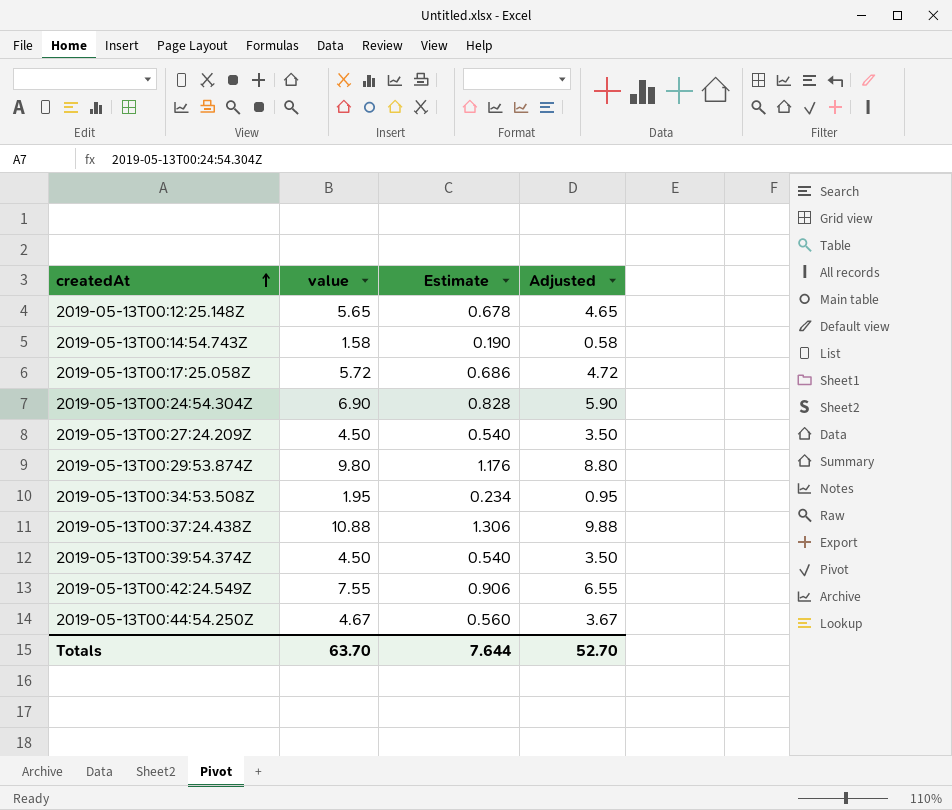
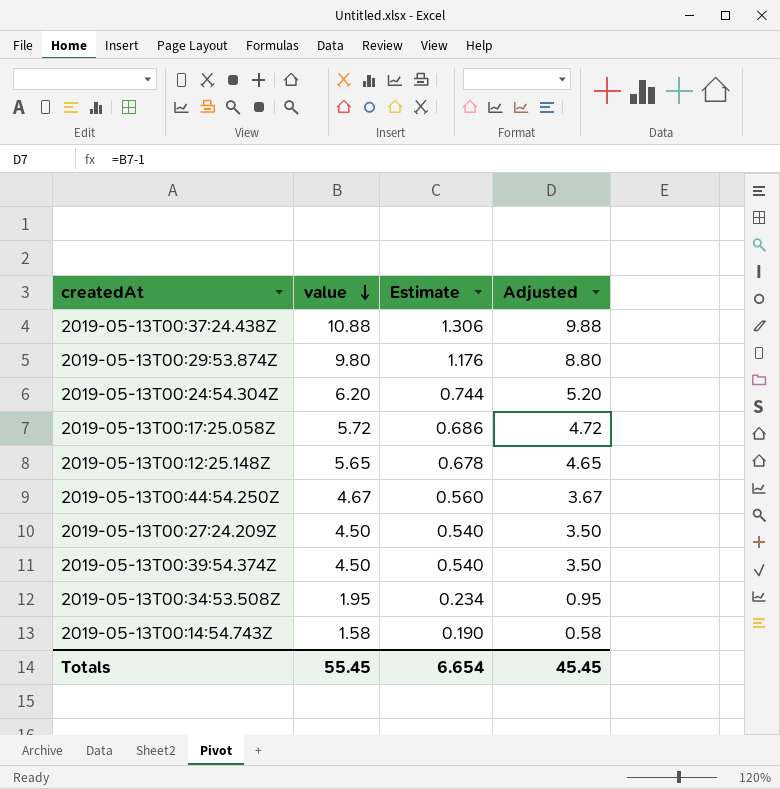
row order: createdAt ascending -> value descending
row 2019-05-13T00:42:24.549Z: 7.55 | 0.906 | 6.55 -> none
2019-05-13T00:24:54.304Z | value: 6.90 -> 6.20
2019-05-13T00:24:54.304Z | Estimate: 0.828 -> 0.744
2019-05-13T00:24:54.304Z | Adjusted: 5.90 -> 5.20
Totals | value: 63.70 -> 55.45
Totals | Estimate: 7.644 -> 6.654
Totals | Adjusted: 52.70 -> 45.45

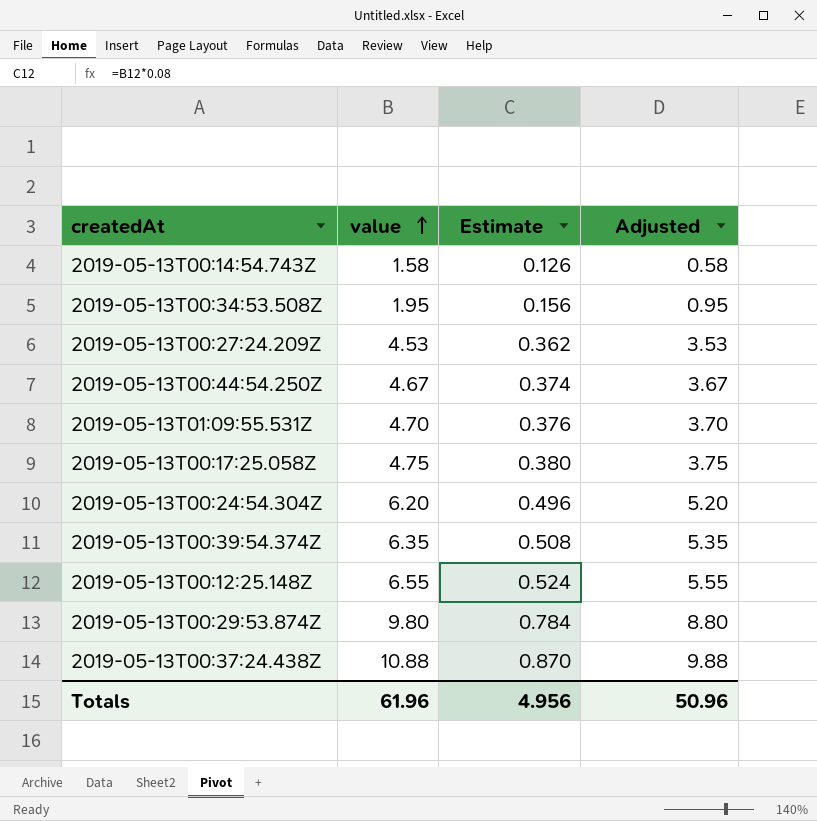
row order: value descending -> value ascending
column Estimate | formula: [value] * 0.12 -> [value] * 0.08
2019-05-13T00:27:24.209Z | value: 4.50 -> 4.53
2019-05-13T00:27:24.209Z | Adjusted: 3.50 -> 3.53
row 2019-05-13T01:09:55.531Z: none -> 4.70 | 0.376 | 3.70
2019-05-13T00:17:25.058Z | value: 5.72 -> 4.75
2019-05-13T00:17:25.058Z | Adjusted: 4.72 -> 3.75
2019-05-13T00:39:54.374Z | value: 4.50 -> 6.35
2019-05-13T00:39:54.374Z | Adjusted: 3.50 -> 5.35
2019-05-13T00:12:25.148Z | value: 5.65 -> 6.55
2019-05-13T00:12:25.148Z | Adjusted: 4.65 -> 5.55
Totals | value: 55.45 -> 61.96
Totals | Estimate: 6.654 -> 4.956
Totals | Adjusted: 45.45 -> 50.96

